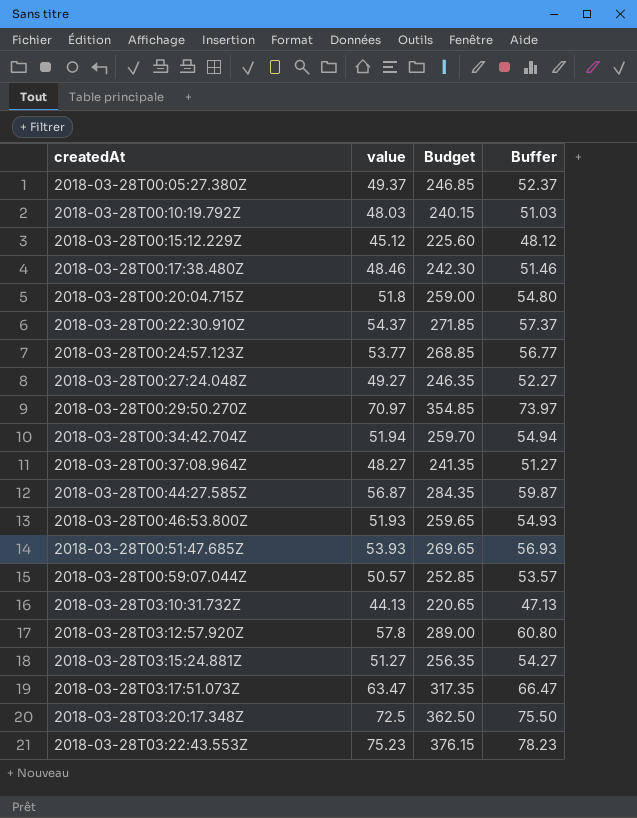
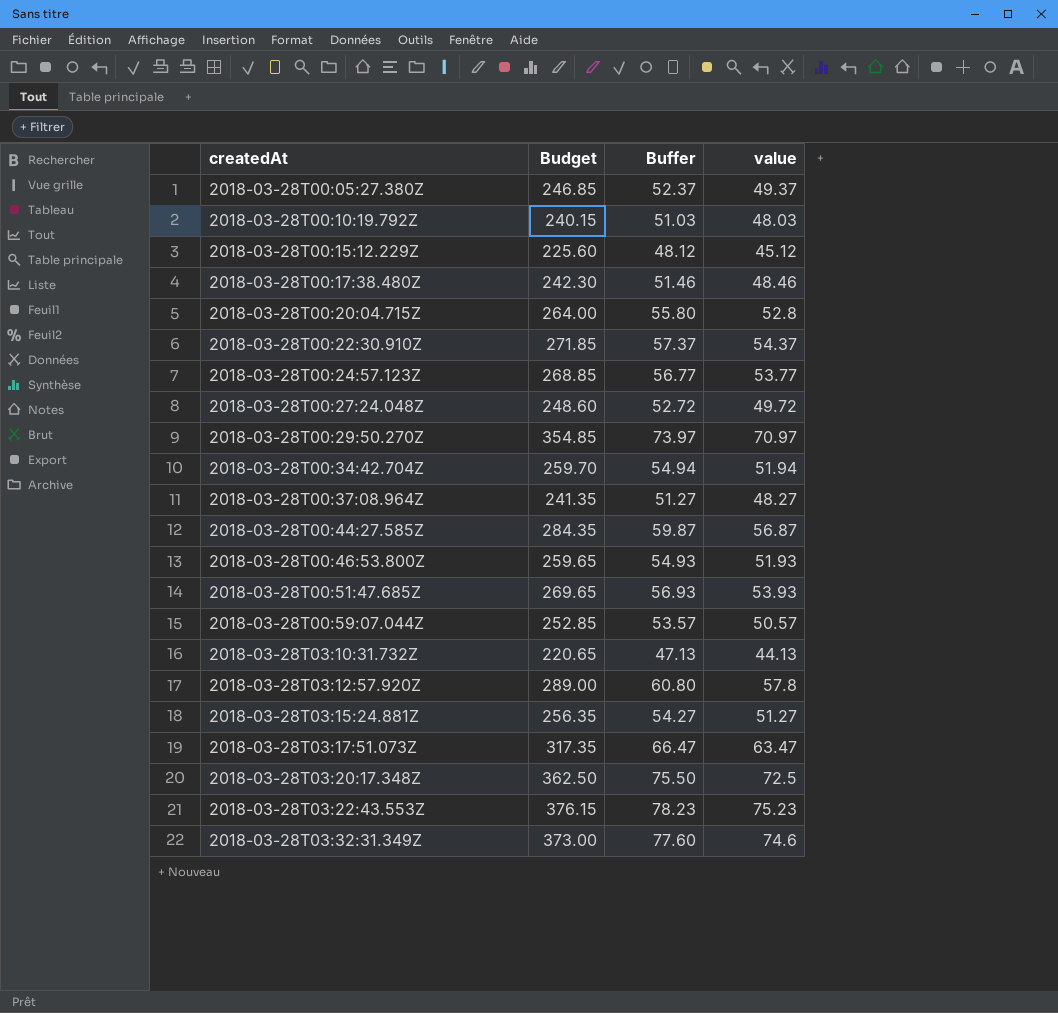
column value | position: 2 -> 4
2018-03-28T00:20:04.715Z | Budget: 259.00 -> 264.00
2018-03-28T00:20:04.715Z | Buffer: 54.80 -> 55.80
2018-03-28T00:20:04.715Z | value: 51.8 -> 52.8
2018-03-28T00:27:24.048Z | Budget: 246.35 -> 248.60
2018-03-28T00:27:24.048Z | Buffer: 52.27 -> 52.72
2018-03-28T00:27:24.048Z | value: 49.27 -> 49.72
row 2018-03-28T03:32:31.349Z: none -> 373.00 | 77.60 | 74.6

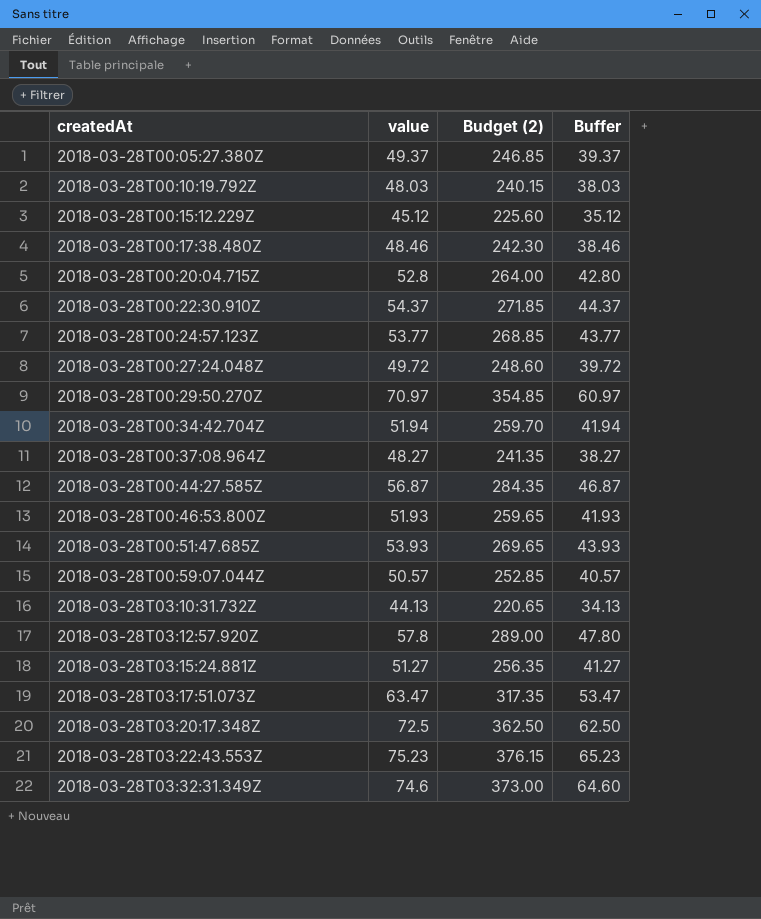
column value | position: 4 -> 2
column name: Budget -> Budget (2)
column Buffer | formula: [value] + 3 -> [value] - 10

